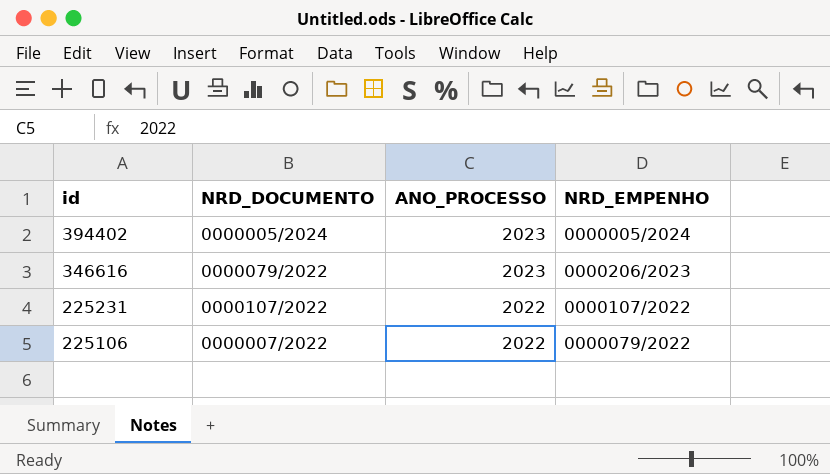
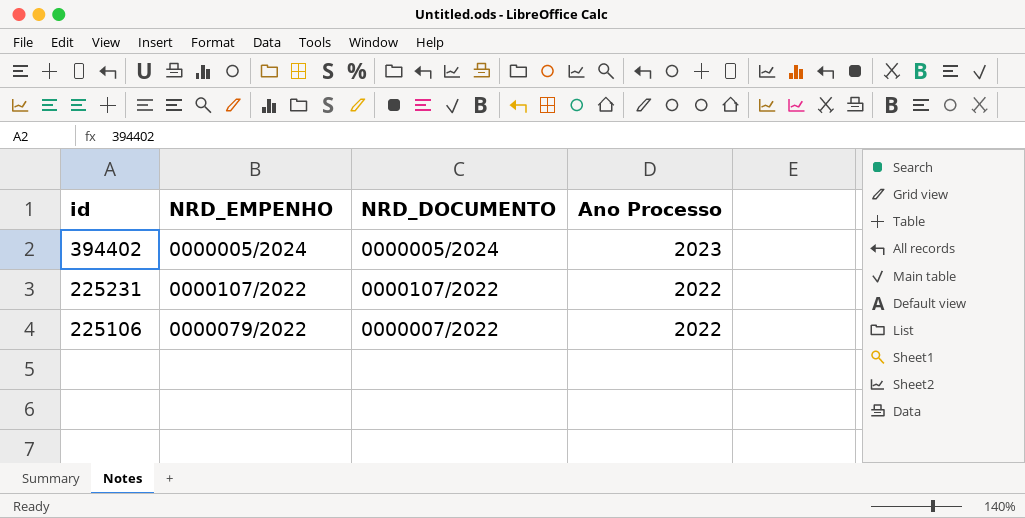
column NRD_EMPENHO | position: 4 -> 2
column name: ANO_PROCESSO -> Ano Processo
row 346616: 0000079/2022 | 2023 | 0000206/2023 -> none

